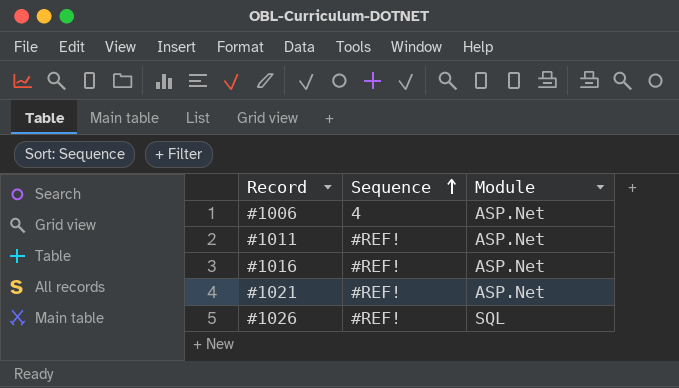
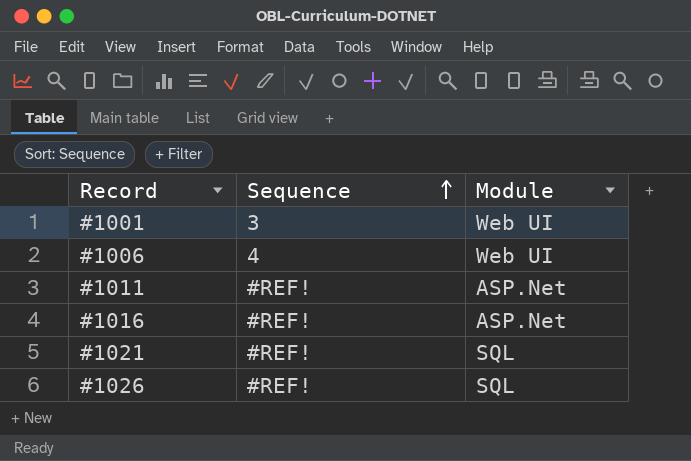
row #1001: none -> 3 | Web UI
#1006 | Module: ASP.Net -> Web UI
#1021 | Module: ASP.Net -> SQL

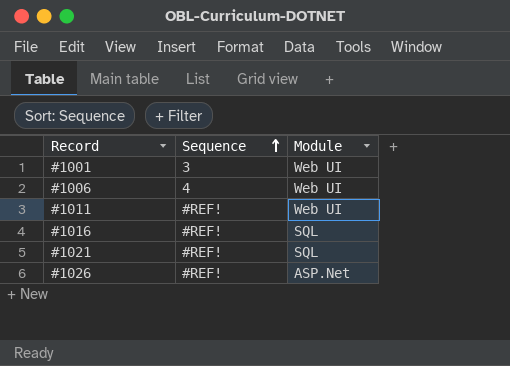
#1011 | Module: ASP.Net -> Web UI
#1016 | Module: ASP.Net -> SQL
#1026 | Module: SQL -> ASP.Net

